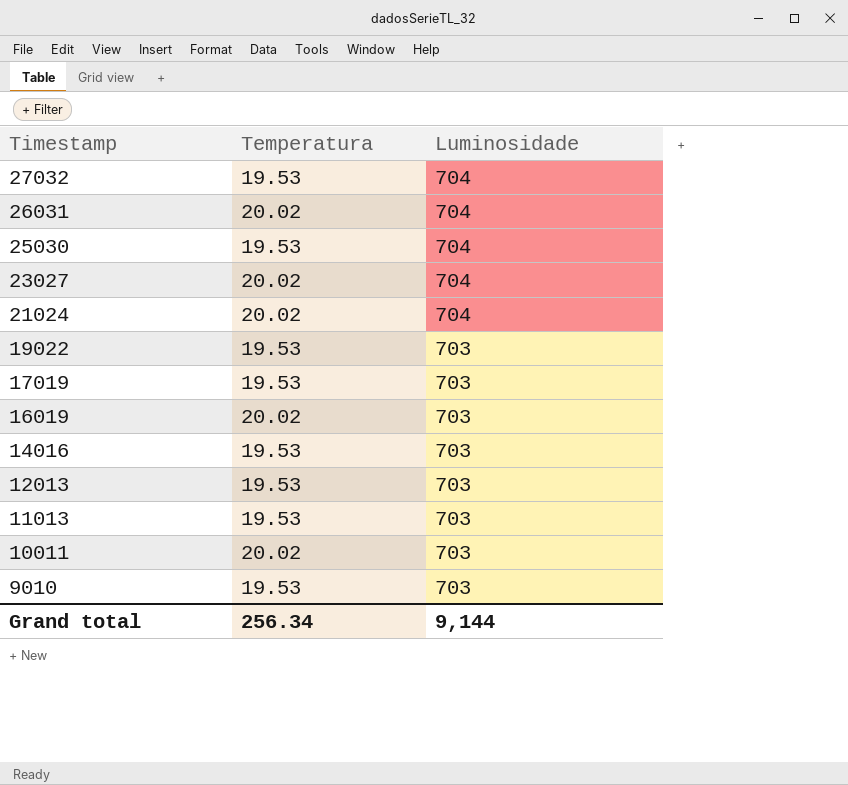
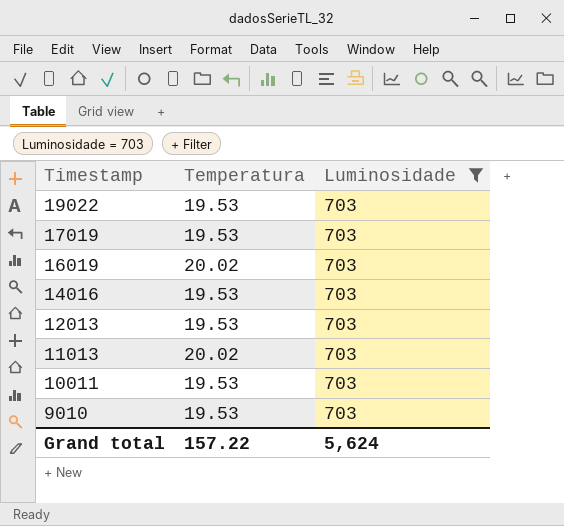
filter: none -> Luminosidade = 703
11013 | Temperatura: 19.53 -> 20.02
10011 | Temperatura: 20.02 -> 19.53
Grand total | Temperatura: 256.34 -> 157.22
Grand total | Luminosidade: 9,144 -> 5,624

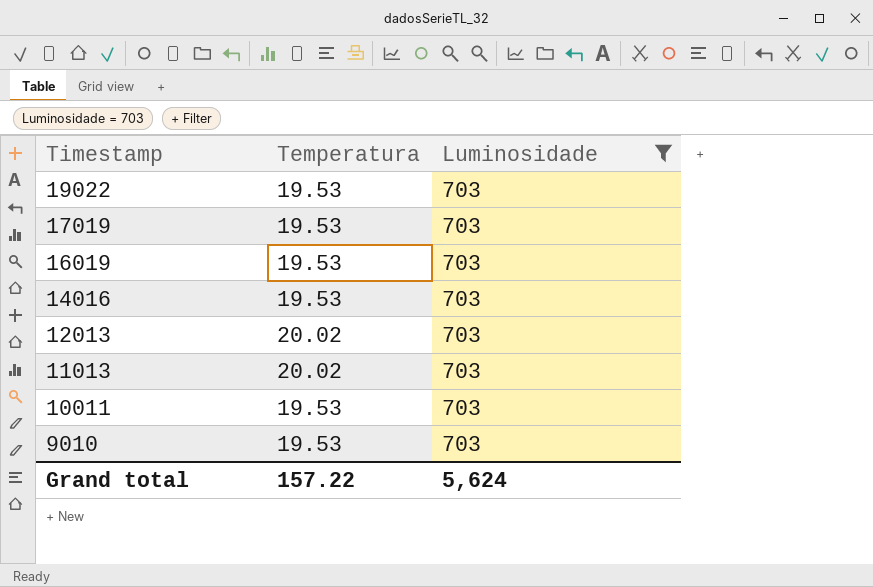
16019 | Temperatura: 20.02 -> 19.53
12013 | Temperatura: 19.53 -> 20.02

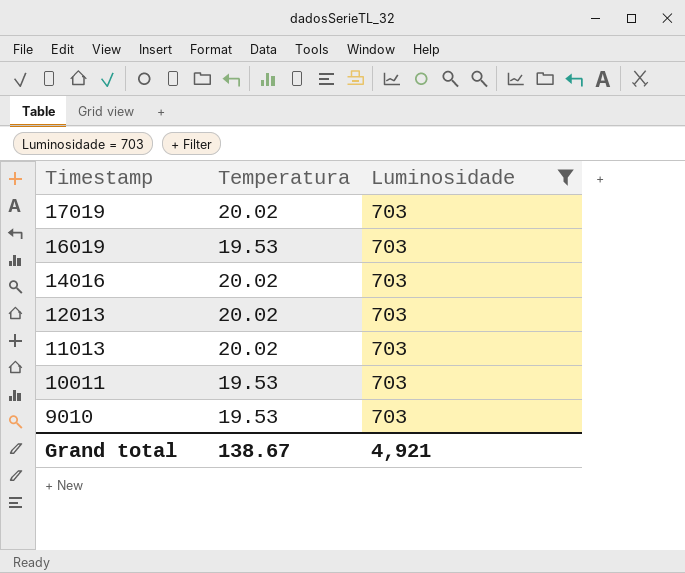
row 19022: 19.53 | 703 -> none
17019 | Temperatura: 19.53 -> 20.02
14016 | Temperatura: 19.53 -> 20.02
Grand total | Temperatura: 157.22 -> 138.67
Grand total | Luminosidade: 5,624 -> 4,921

